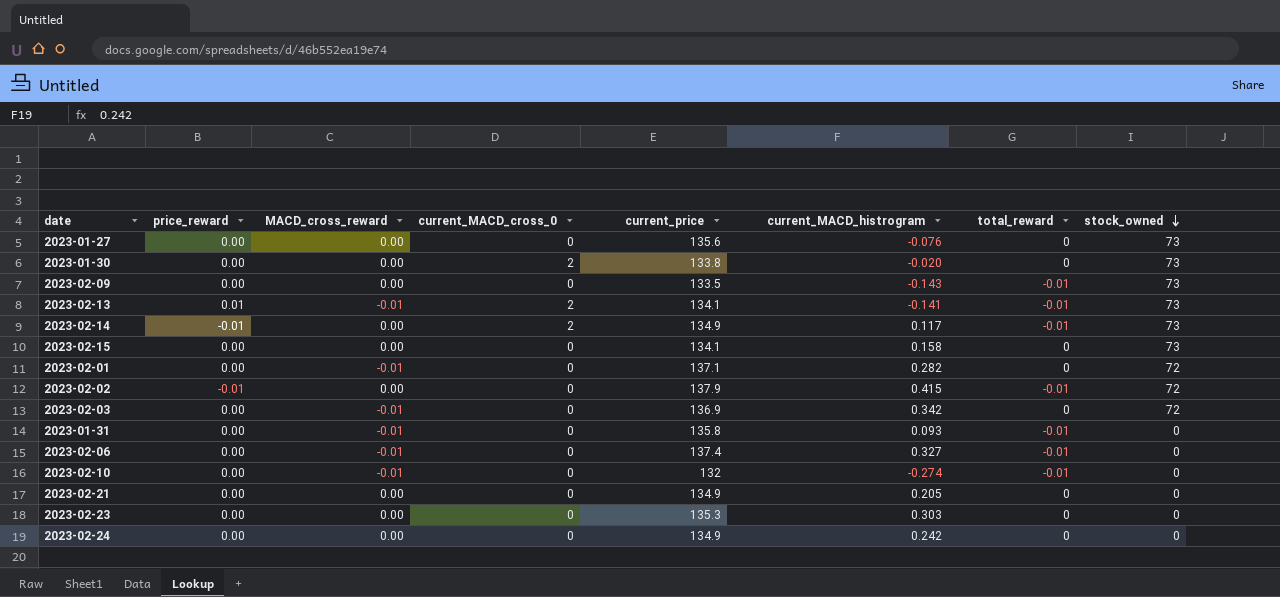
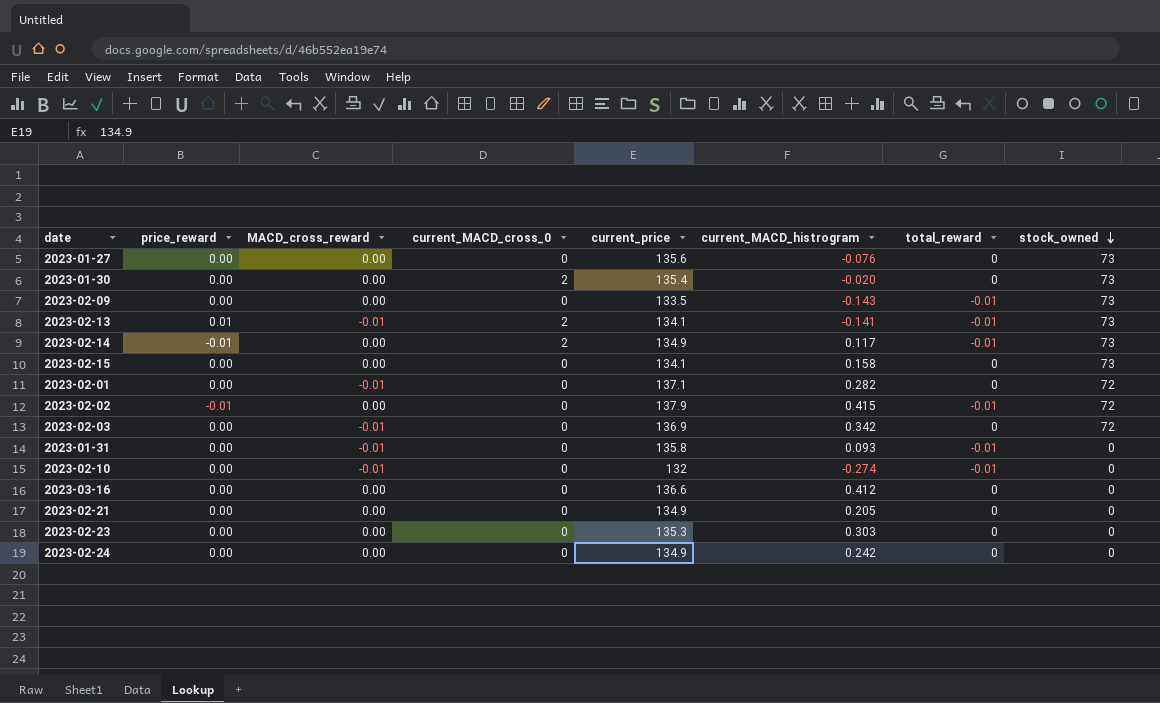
row 2023-02-06: 0.00 | -0.01 | 0 | 137.4 | 0.327 | -0.01 | 0 -> none
2023-01-30 | current_price: 133.8 -> 135.4
row 2023-03-16: none -> 0.00 | 0.00 | 0 | 136.6 | 0.412 | 0 | 0

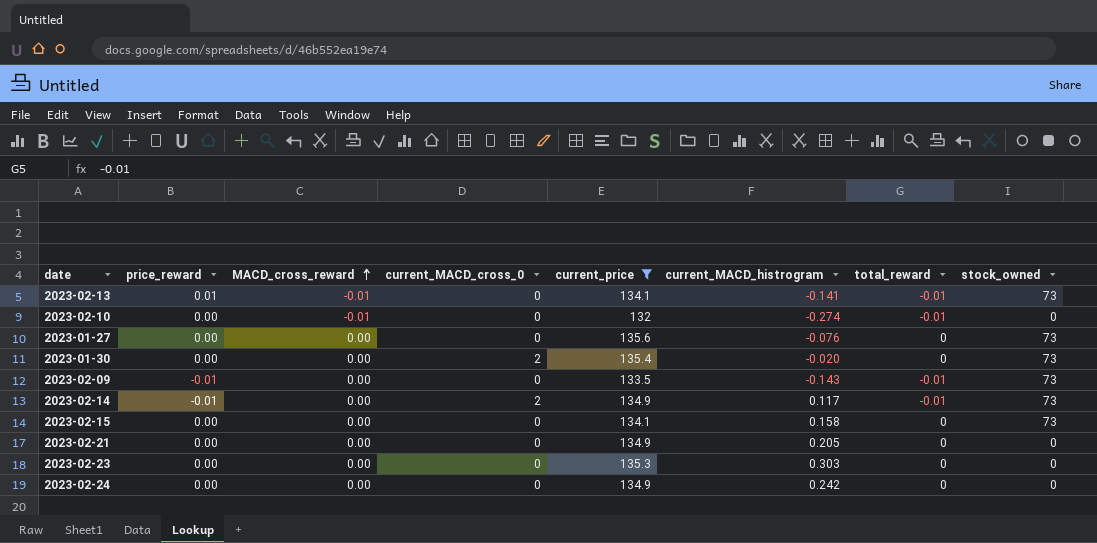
filter: none -> current_price <= 135.6
row order: stock_owned descending -> MACD_cross_reward ascending
2023-02-13 | current_MACD_cross_0: 2 -> 0
2023-02-09 | price_reward: 0.00 -> -0.01

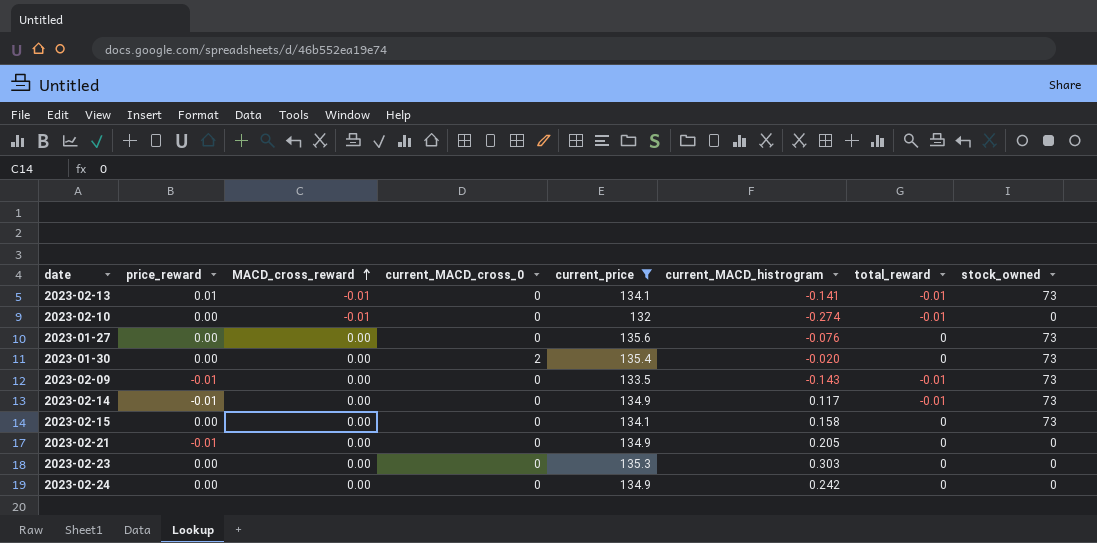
2023-02-14 | current_MACD_cross_0: 2 -> 0
2023-02-21 | price_reward: 0.00 -> -0.01

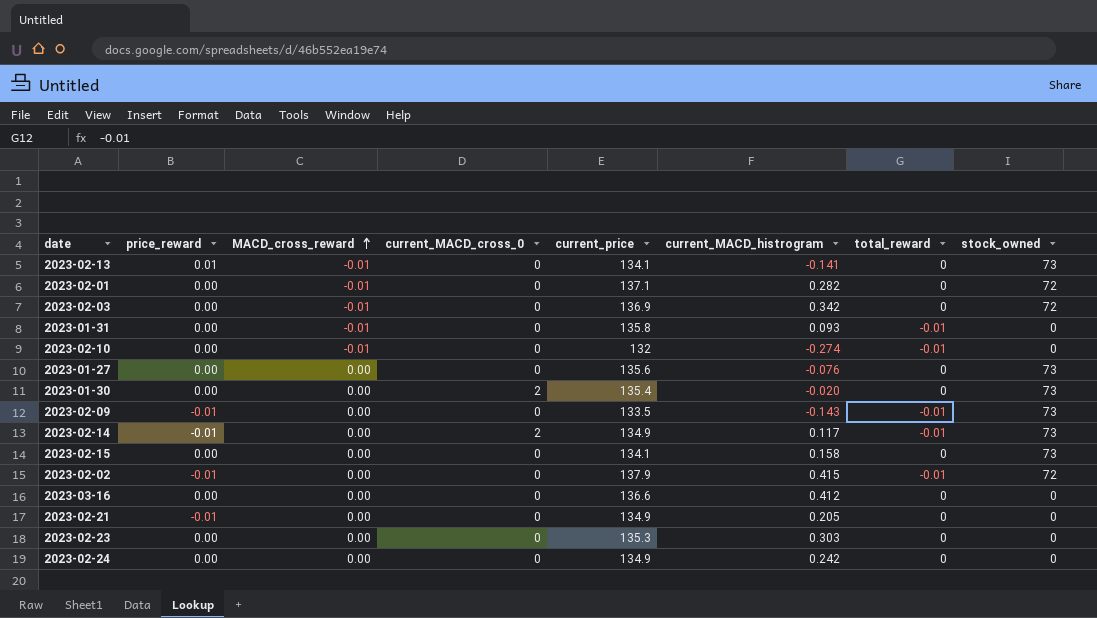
filter: current_price <= 135.6 -> none
2023-02-13 | total_reward: -0.01 -> 0
2023-02-14 | current_MACD_cross_0: 0 -> 2

